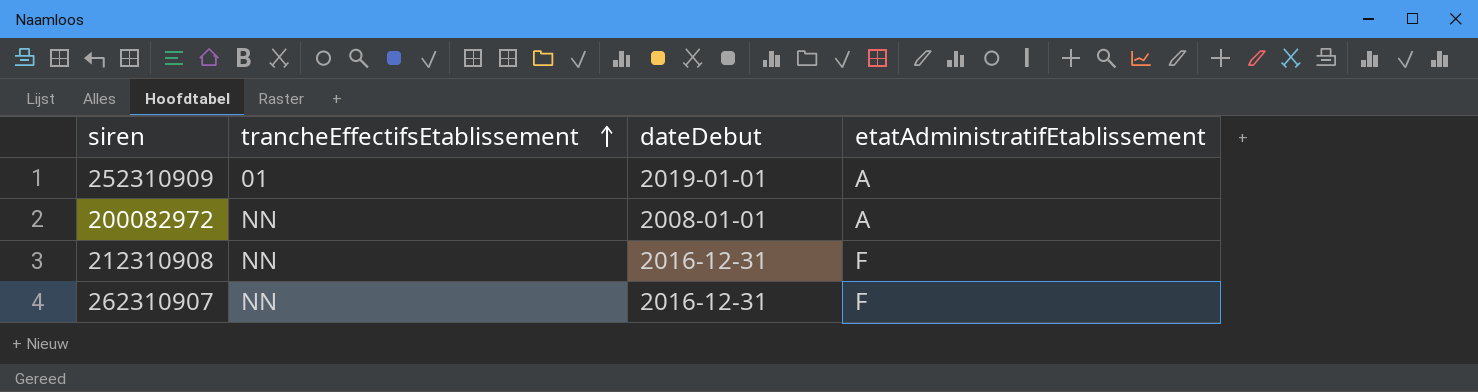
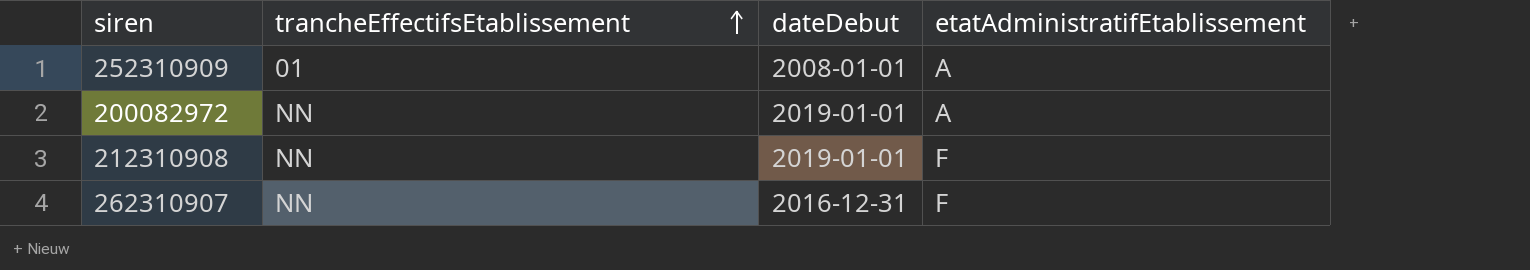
252310909 | dateDebut: 2019-01-01 -> 2008-01-01
200082972 | dateDebut: 2008-01-01 -> 2019-01-01
212310908 | dateDebut: 2016-12-31 -> 2019-01-01

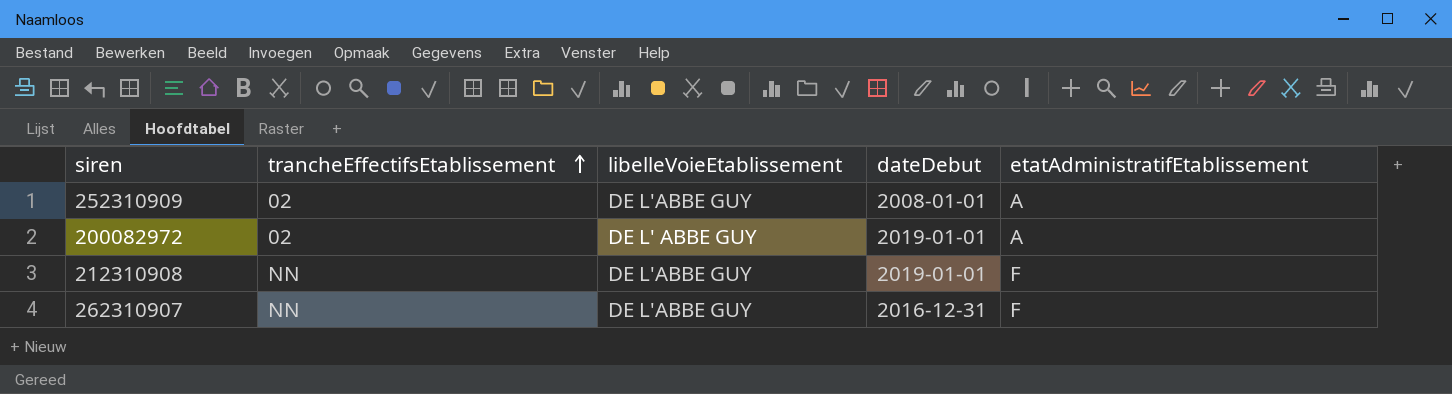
column libelleVoieEtablissement | position: none -> 3
252310909 | trancheEffectifsEtablissement: 01 -> 02
200082972 | trancheEffectifsEtablissement: NN -> 02

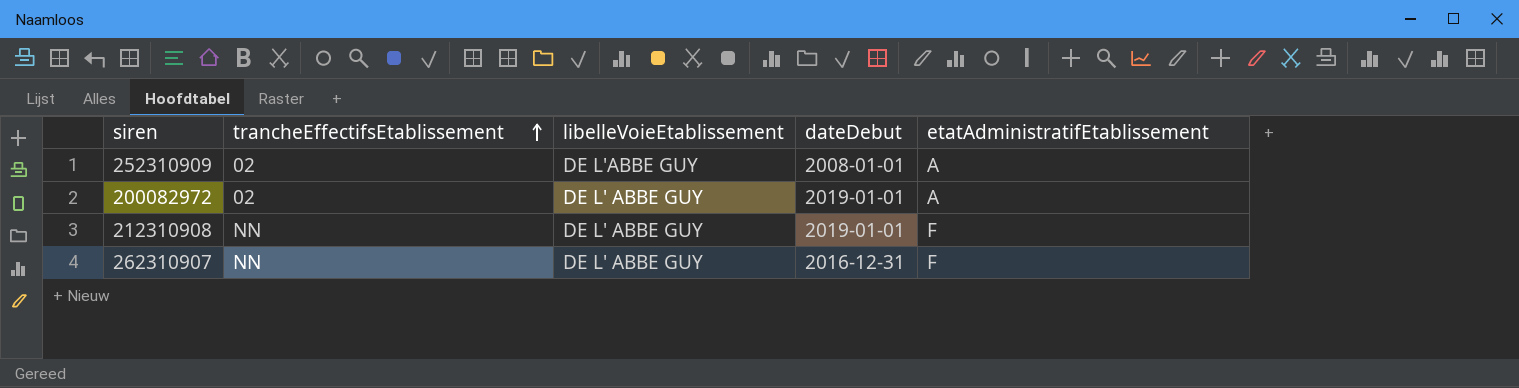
212310908 | libelleVoieEtablissement: DE L'ABBE GUY -> DE L' ABBE GUY
262310907 | libelleVoieEtablissement: DE L'ABBE GUY -> DE L' ABBE GUY

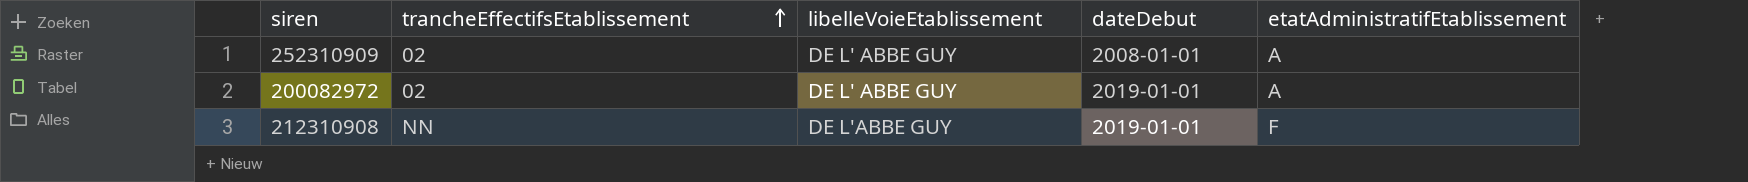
row 262310907: NN | DE L' ABBE GUY | 2016-12-31 | F -> none
252310909 | libelleVoieEtablissement: DE L'ABBE GUY -> DE L' ABBE GUY
212310908 | libelleVoieEtablissement: DE L' ABBE GUY -> DE L'ABBE GUY

